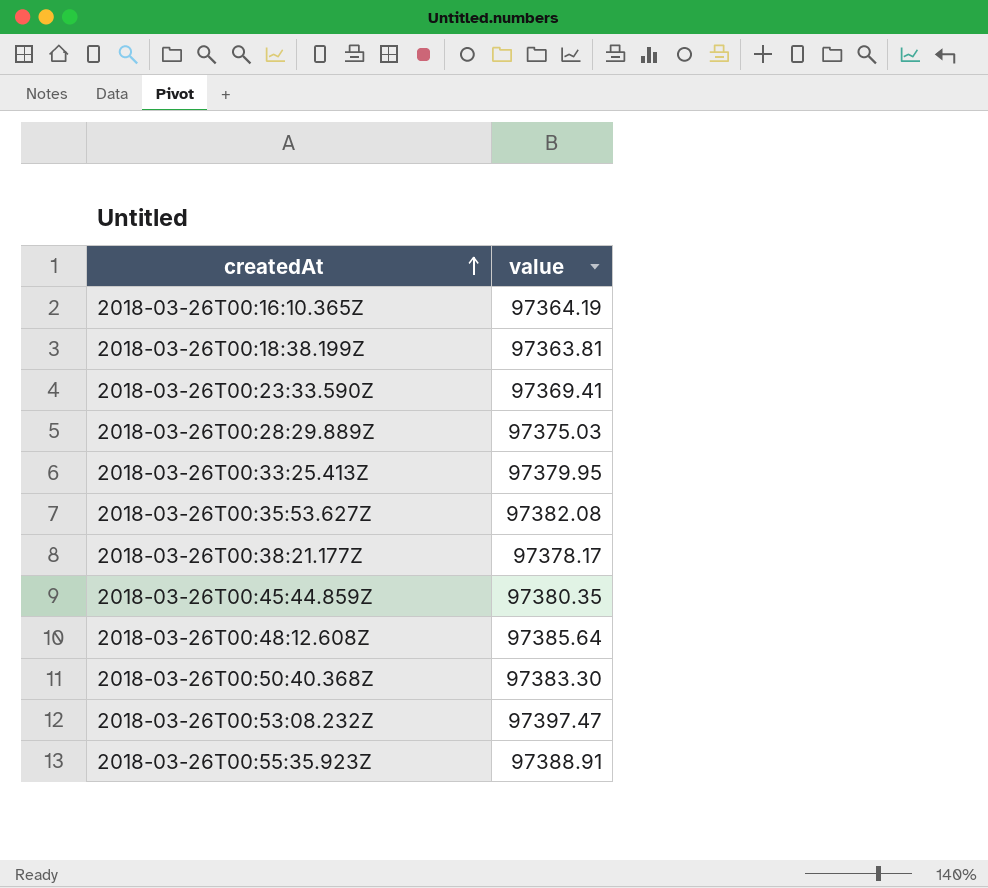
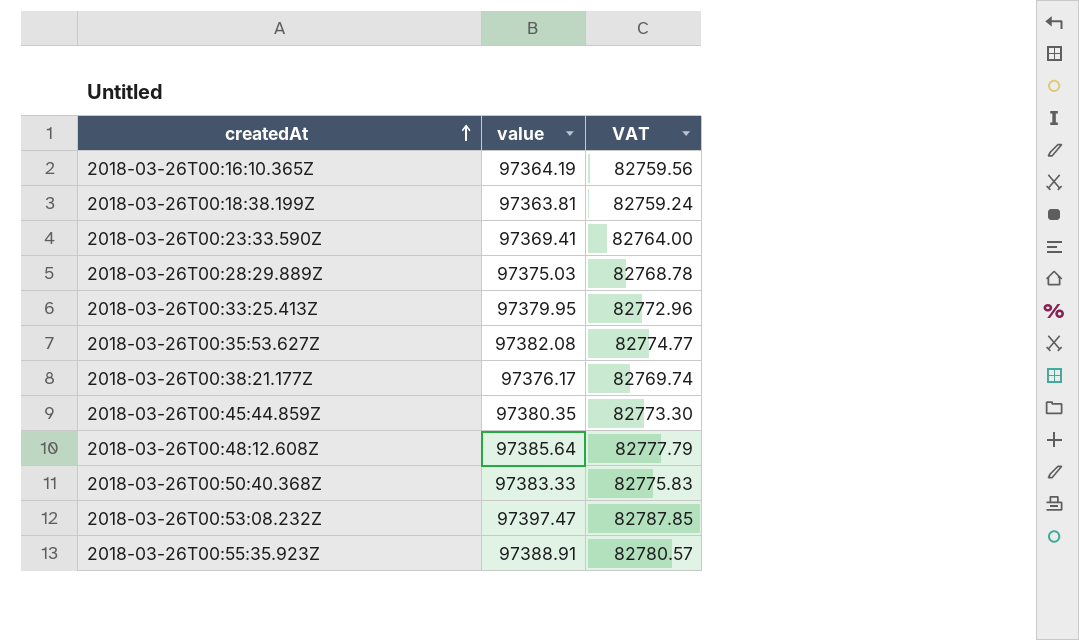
column VAT | formula: none -> [value] * 0.85
2018-03-26T00:38:21.177Z | value: 97378.17 -> 97376.17
2018-03-26T00:50:40.368Z | value: 97383.30 -> 97383.33

